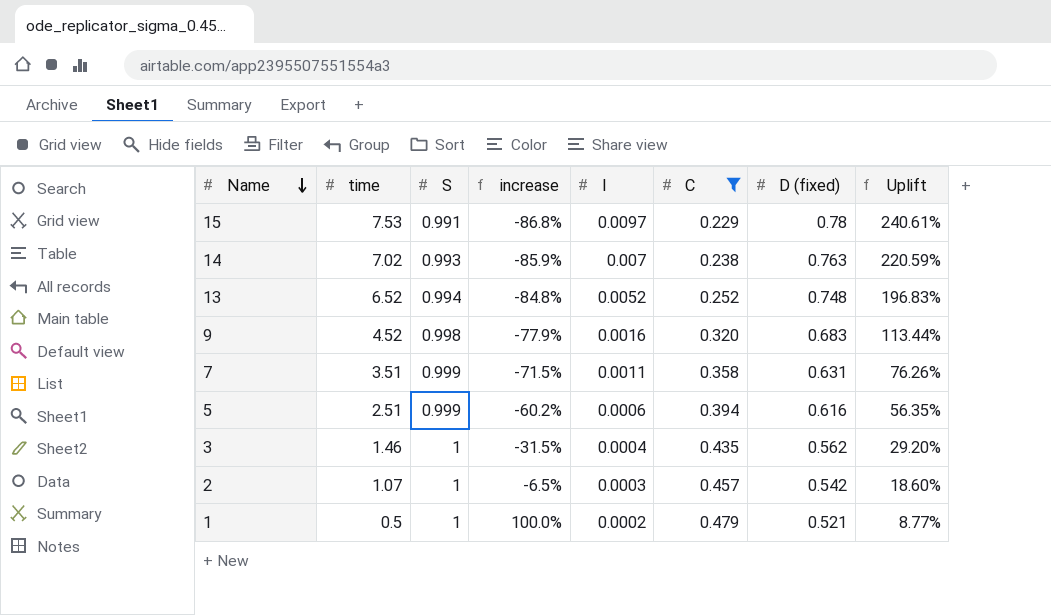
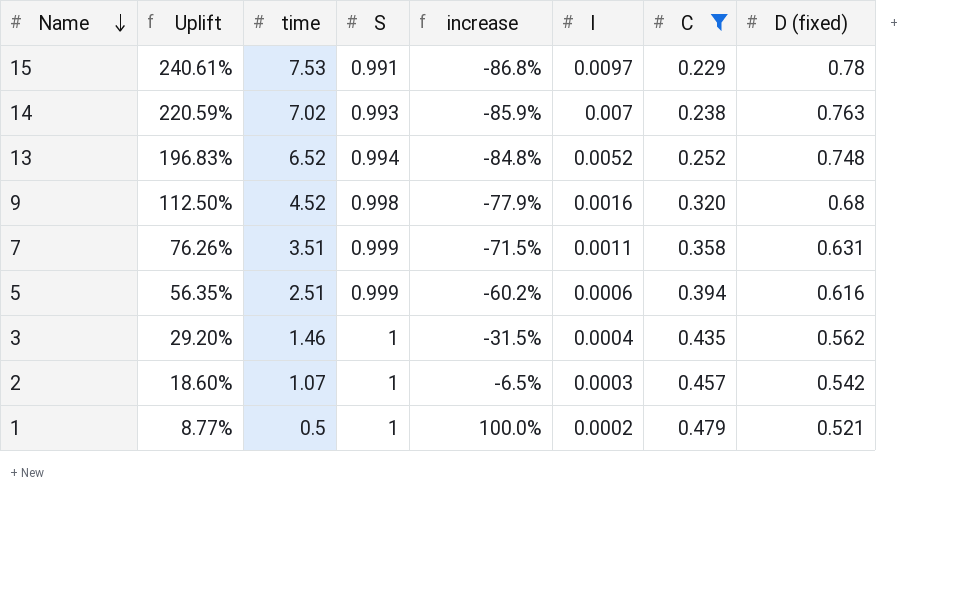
column Uplift | position: 8 -> 2
9 | Uplift: 113.44% -> 112.50%
9 | D (fixed): 0.683 -> 0.68

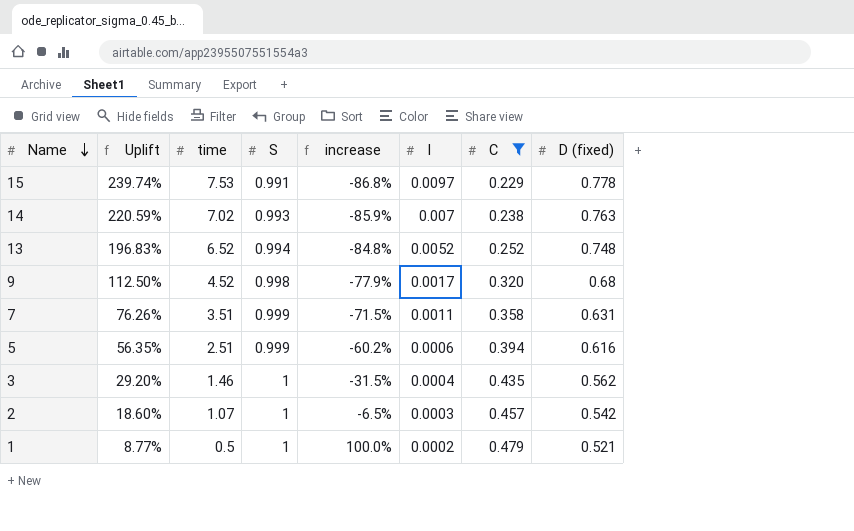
15 | Uplift: 240.61% -> 239.74%
15 | D (fixed): 0.78 -> 0.778
9 | I: 0.0016 -> 0.0017

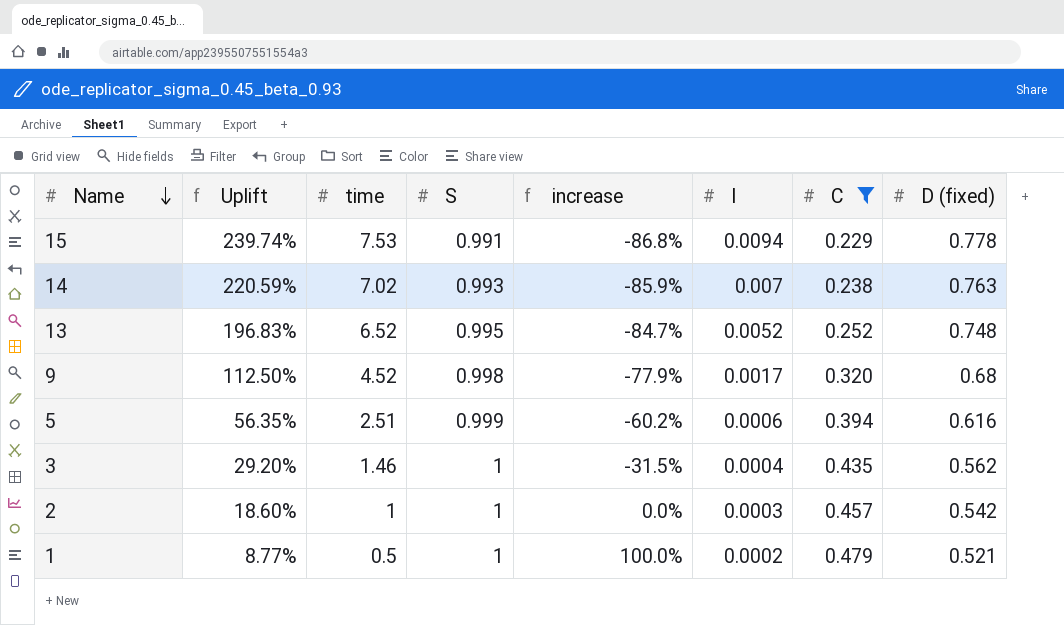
row 7: 76.26% | 3.51 | 0.999 | -71.5% | 0.0011 | 0.358 | 0.631 -> none
15 | I: 0.0097 -> 0.0094
13 | S: 0.994 -> 0.995
13 | increase: -84.8% -> -84.7%
2 | time: 1.07 -> 1
2 | increase: -6.5% -> 0.0%

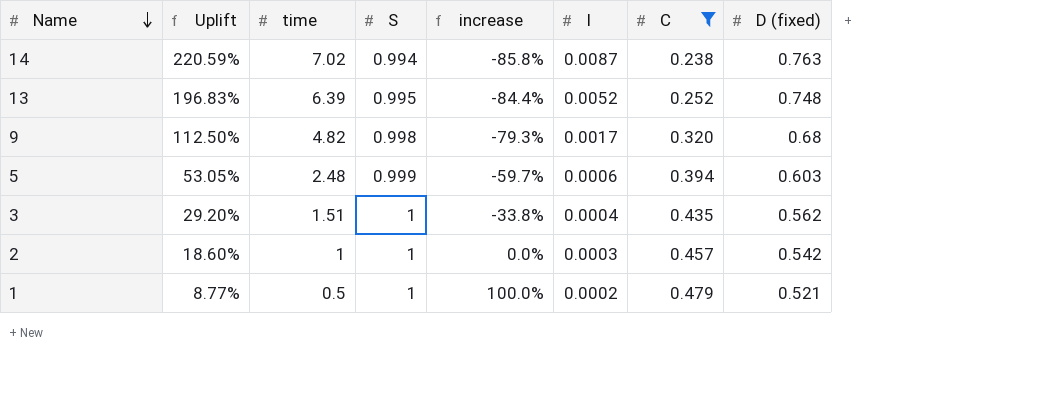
row 15: 239.74% | 7.53 | 0.991 | -86.8% | 0.0094 | 0.229 | 0.778 -> none
14 | S: 0.993 -> 0.994
14 | increase: -85.9% -> -85.8%
14 | I: 0.007 -> 0.0087
13 | time: 6.52 -> 6.39
13 | increase: -84.7% -> -84.4%
9 | time: 4.52 -> 4.82
9 | increase: -77.9% -> -79.3%
5 | Uplift: 56.35% -> 53.05%
5 | time: 2.51 -> 2.48
5 | increase: -60.2% -> -59.7%
5 | D (fixed): 0.616 -> 0.603
3 | time: 1.46 -> 1.51
3 | increase: -31.5% -> -33.8%

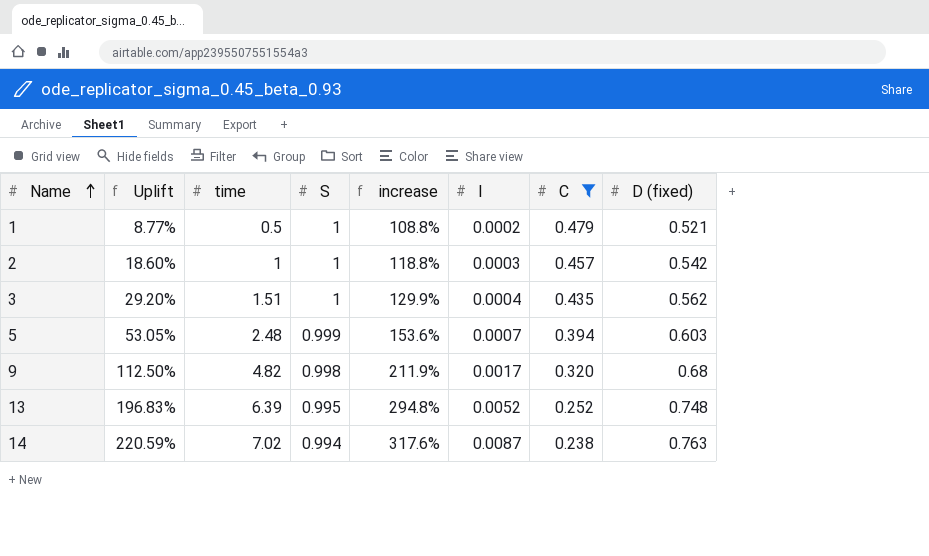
row order: Name descending -> Name ascending
column increase | formula: ([S] - [time]) / [time] -> ([S] - [C]) / [C]
5 | I: 0.0006 -> 0.0007

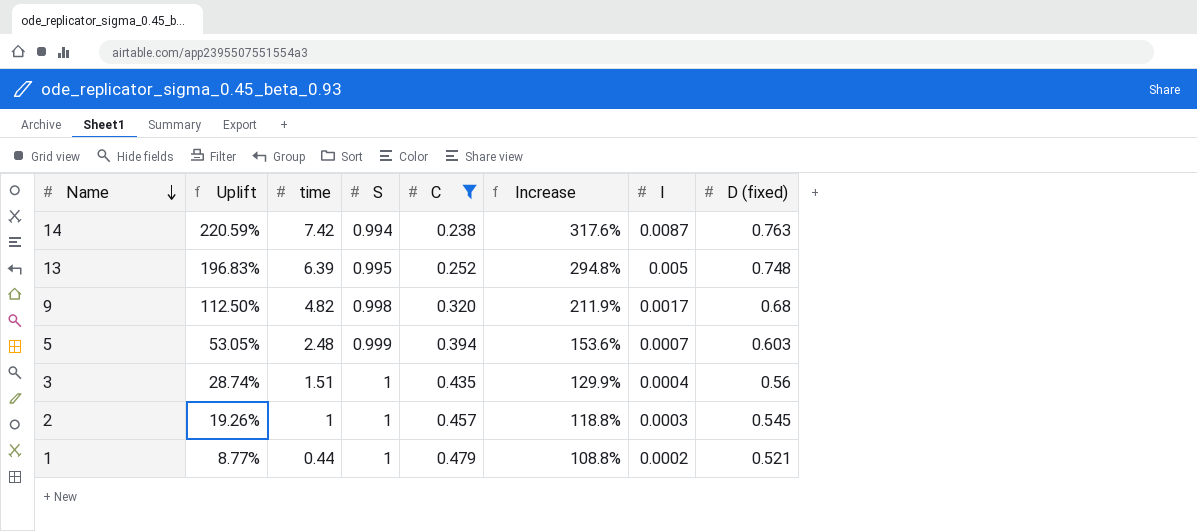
row order: Name ascending -> Name descending
column C | position: 7 -> 5
column name: increase -> Increase
14 | time: 7.02 -> 7.42
13 | I: 0.0052 -> 0.005
3 | Uplift: 29.20% -> 28.74%
3 | D (fixed): 0.562 -> 0.56
2 | Uplift: 18.60% -> 19.26%
2 | D (fixed): 0.542 -> 0.545
1 | time: 0.5 -> 0.44

